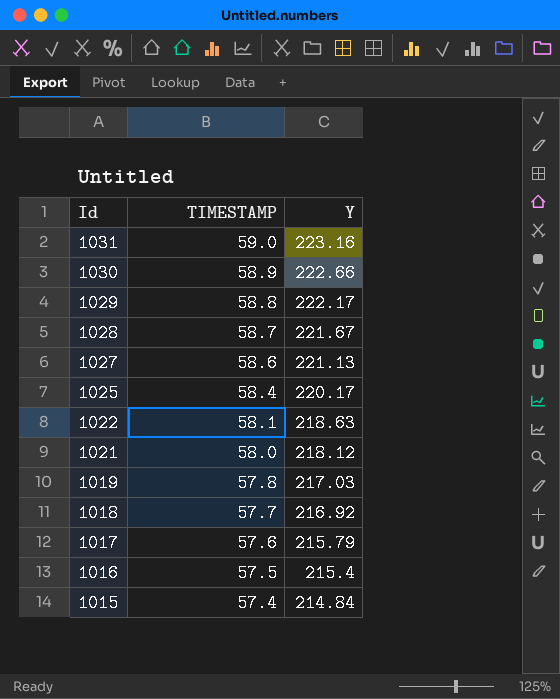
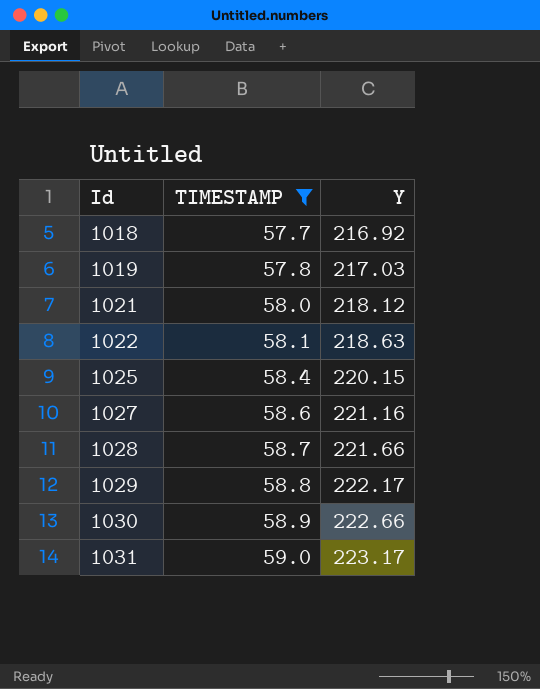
filter: none -> TIMESTAMP >= 57.7
row order: Id descending -> Id ascending
1025 | Y: 220.17 -> 220.15
1027 | Y: 221.13 -> 221.16
1028 | Y: 221.67 -> 221.66
1031 | Y: 223.16 -> 223.17

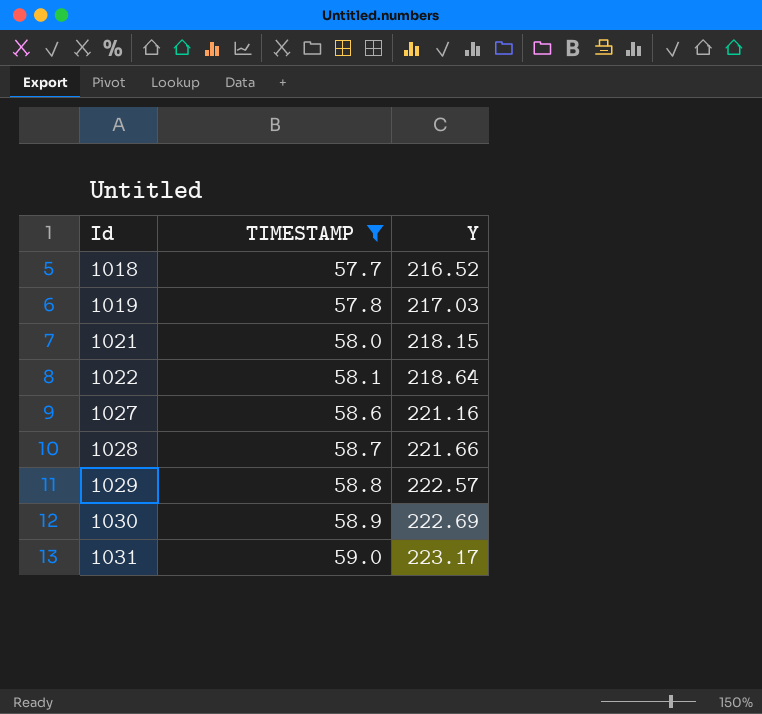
row 1025: 58.4 | 220.15 -> none
1018 | Y: 216.92 -> 216.52
1021 | Y: 218.12 -> 218.15
1022 | Y: 218.63 -> 218.64
1029 | Y: 222.17 -> 222.57
1030 | Y: 222.66 -> 222.69

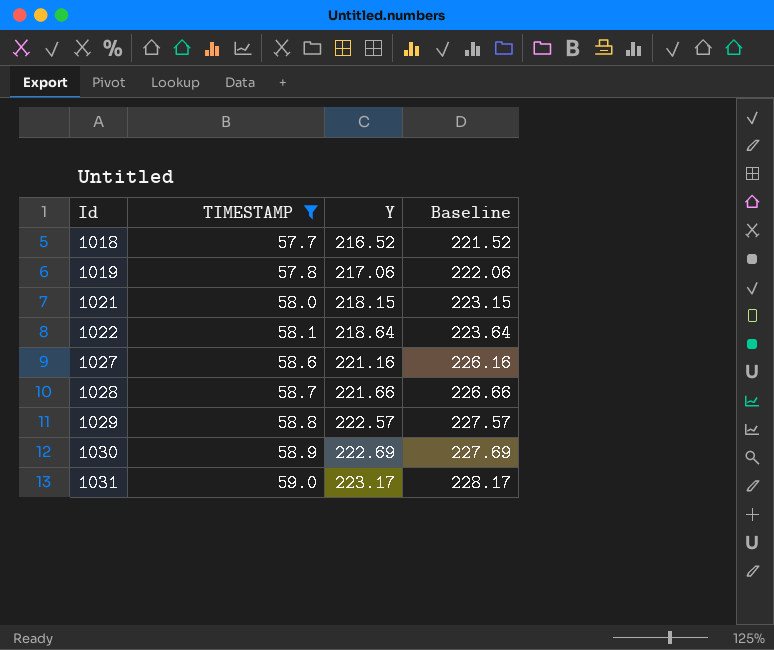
column Baseline | formula: none -> [Y] + 5
1019 | Y: 217.03 -> 217.06

